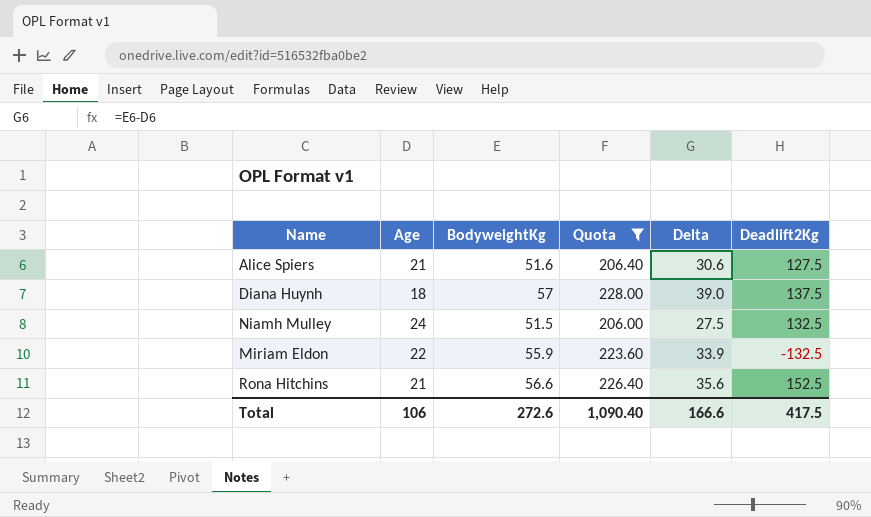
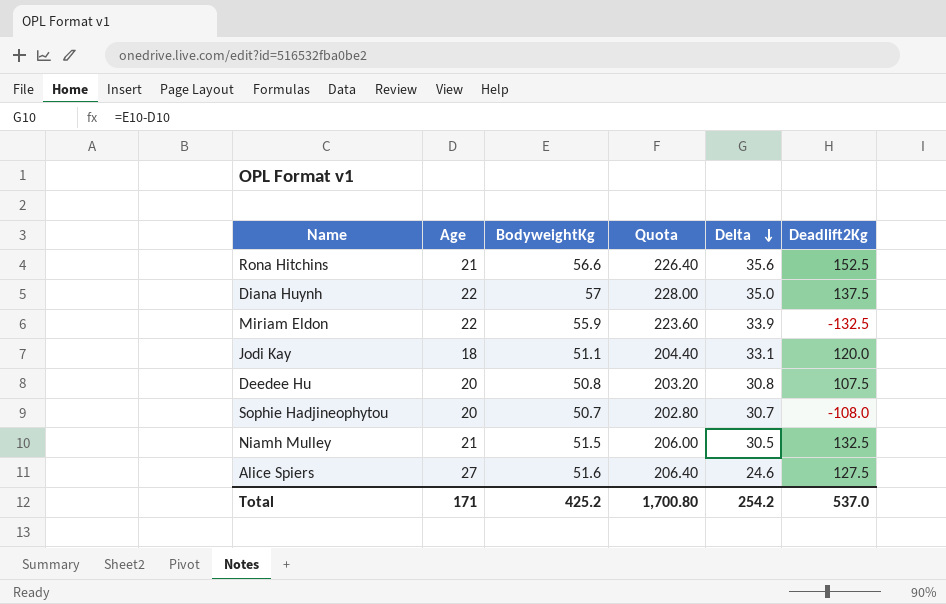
filter: Quota >= 206.00 -> none
row order: none -> Delta descending
Diana Huynh | Age: 18 -> 22
Diana Huynh | Delta: 39.0 -> 35.0
Niamh Mulley | Age: 24 -> 21
Niamh Mulley | Delta: 27.5 -> 30.5
Alice Spiers | Age: 21 -> 27
Alice Spiers | Delta: 30.6 -> 24.6
Total | Age: 106 -> 171
Total | BodyweightKg: 272.6 -> 425.2
Total | Quota: 1,090.40 -> 1,700.80
Total | Delta: 166.6 -> 254.2
Total | Deadlift2Kg: 417.5 -> 537.0

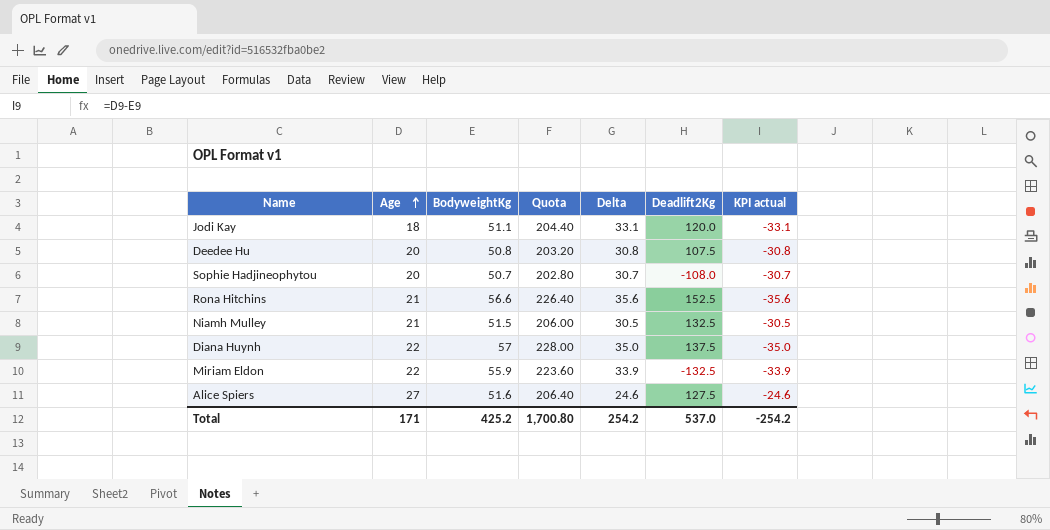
row order: Delta descending -> Age ascending
column KPI actual | formula: none -> [Age] - [BodyweightKg]

